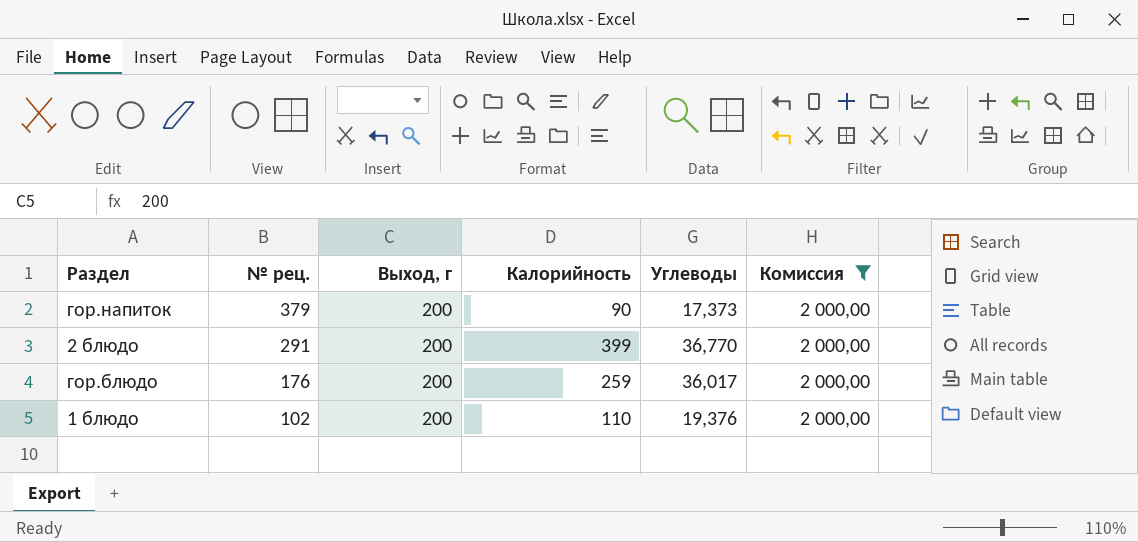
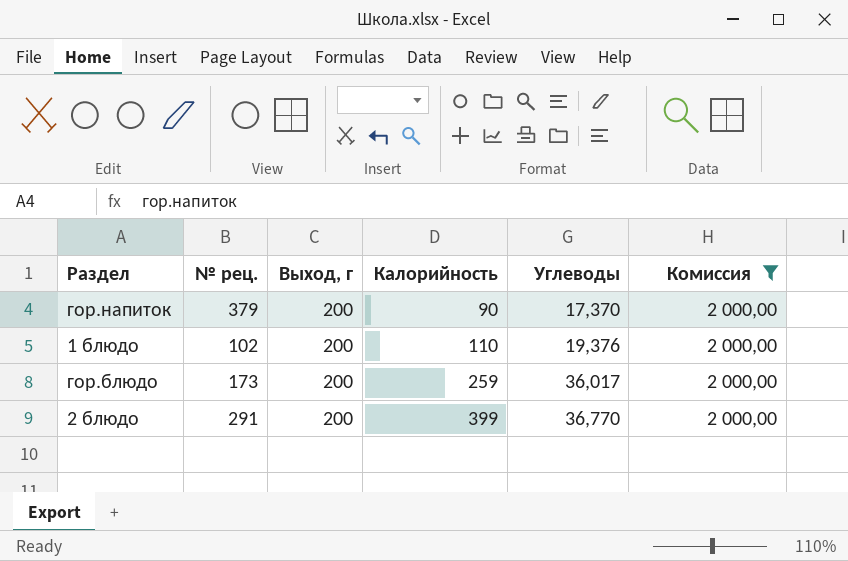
row order: № рец. descending -> Калорийность ascending
гор.напиток | Углеводы: 17,373 -> 17,370
гор.блюдо | № рец.: 176 -> 173

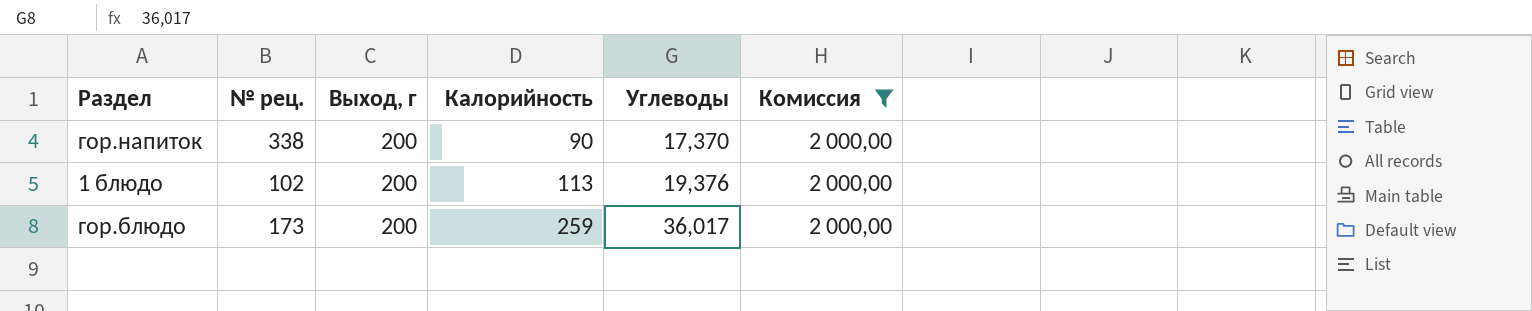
row 2 блюдо: 291 | 200 | 399 | 36,770 | 2 000,00 -> none
гор.напиток | № рец.: 379 -> 338
1 блюдо | Калорийность: 110 -> 113

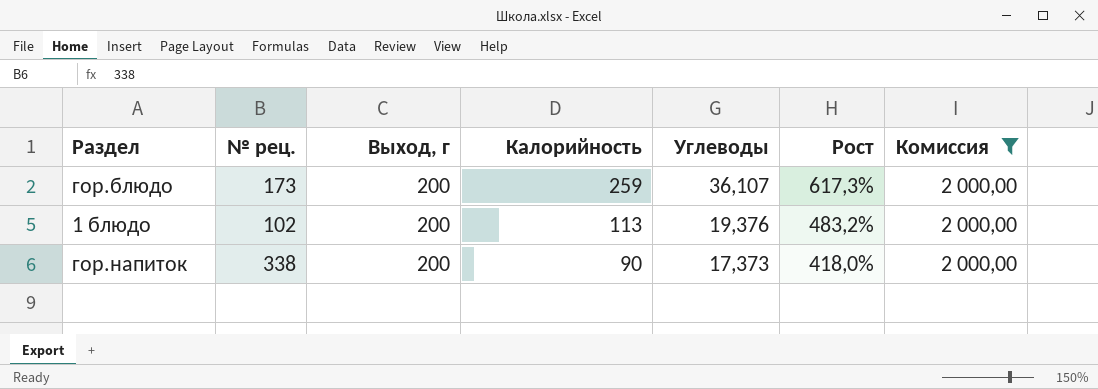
row order: Калорийность ascending -> Калорийность descending
column Рост | formula: none -> ([Калорийность] - [Углеводы]) / [Углеводы]
гор.блюдо | Углеводы: 36,017 -> 36,107
гор.напиток | Углеводы: 17,370 -> 17,373

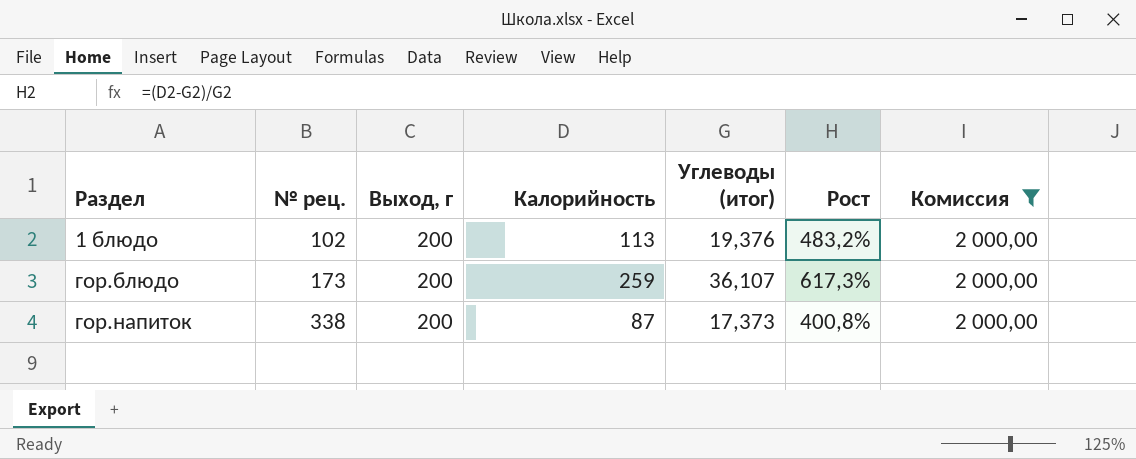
row order: Калорийность descending -> Раздел ascending
column name: Углеводы -> Углеводы (итог)
гор.напиток | Калорийность: 90 -> 87
гор.напиток | Рост: 418,0% -> 400,8%

